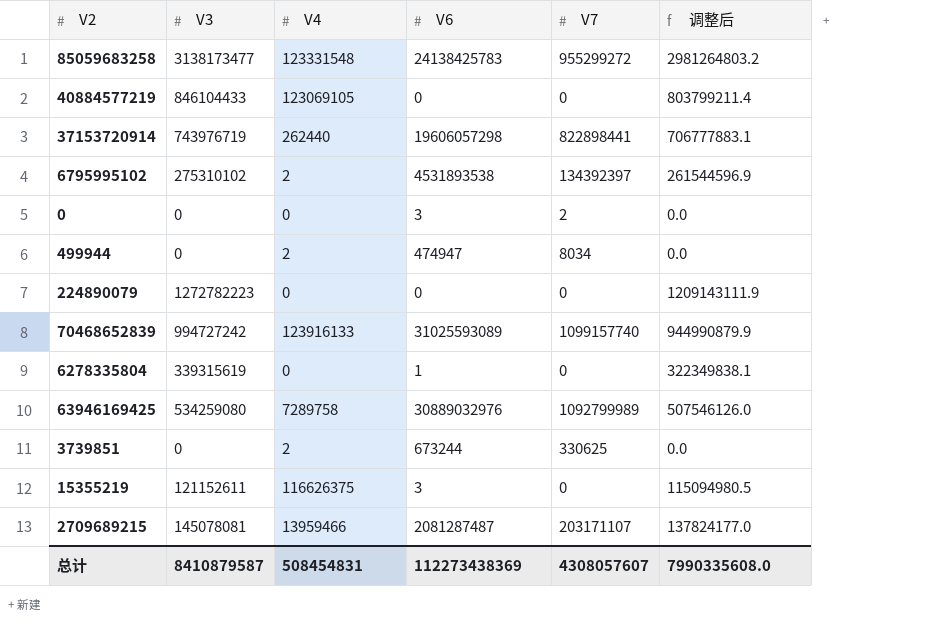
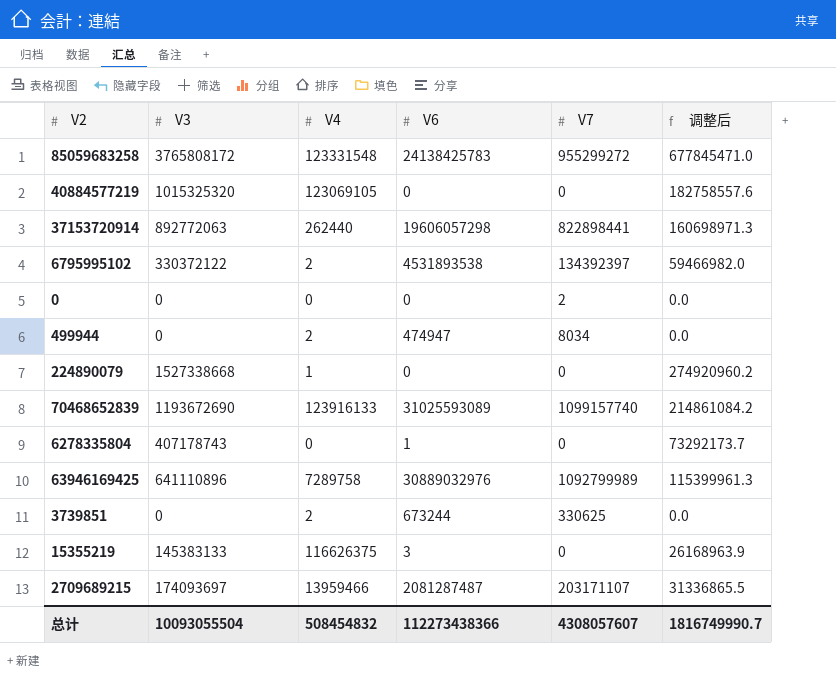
column 调整后 | formula: [V3] * 0.95 -> [V3] * 0.18
85059683258 | V3: 3138173477 -> 3765808172
40884577219 | V3: 846104433 -> 1015325320
37153720914 | V3: 743976719 -> 892772063
6795995102 | V3: 275310102 -> 330372122
0 | V6: 3 -> 0
224890079 | V3: 1272782223 -> 1527338668
224890079 | V4: 0 -> 1
70468652839 | V3: 994727242 -> 1193672690
6278335804 | V3: 339315619 -> 407178743
63946169425 | V3: 534259080 -> 641110896
15355219 | V3: 121152611 -> 145383133
2709689215 | V3: 145078081 -> 174093697
总计 | V3: 8410879587 -> 10093055504
总计 | V4: 508454831 -> 508454832
总计 | V6: 112273438369 -> 112273438366
总计 | 调整后: 7990335608.0 -> 1816749990.7

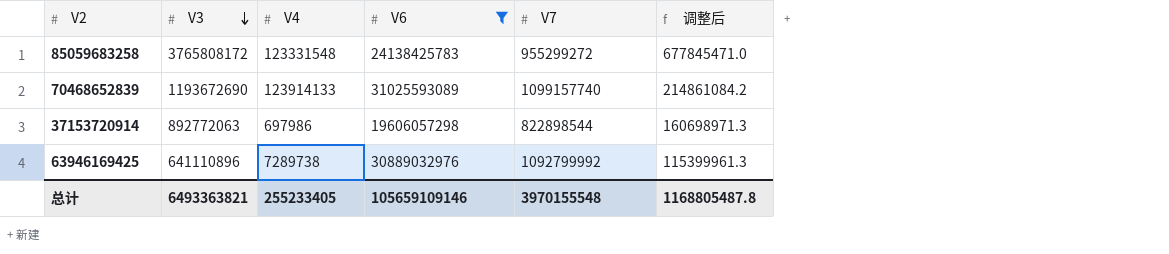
filter: none -> V6 >= 19606057298
row order: none -> V3 descending
70468652839 | V4: 123916133 -> 123914133
37153720914 | V4: 262440 -> 697986
37153720914 | V7: 822898441 -> 822898544
63946169425 | V4: 7289758 -> 7289738
63946169425 | V7: 1092799989 -> 1092799992
总计 | V3: 10093055504 -> 6493363821
总计 | V4: 508454832 -> 255233405
总计 | V6: 112273438366 -> 105659109146
总计 | V7: 4308057607 -> 3970155548
总计 | 调整后: 1816749990.7 -> 1168805487.8

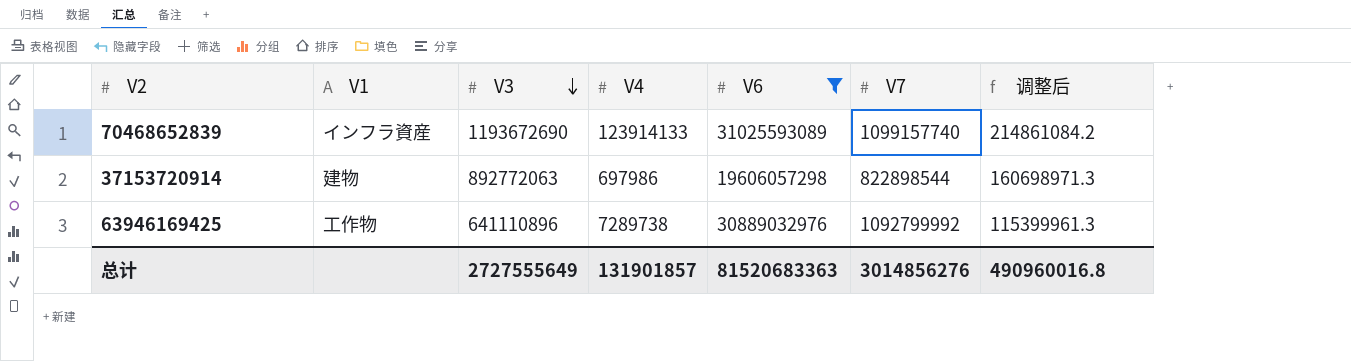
column V1 | position: none -> 2
row 85059683258: 3765808172 | 123331548 | 24138425783 | 955299272 | 677845471.0 -> none
总计 | V3: 6493363821 -> 2727555649
总计 | V4: 255233405 -> 131901857
总计 | V6: 105659109146 -> 81520683363
总计 | V7: 3970155548 -> 3014856276
总计 | 调整后: 1168805487.8 -> 490960016.8

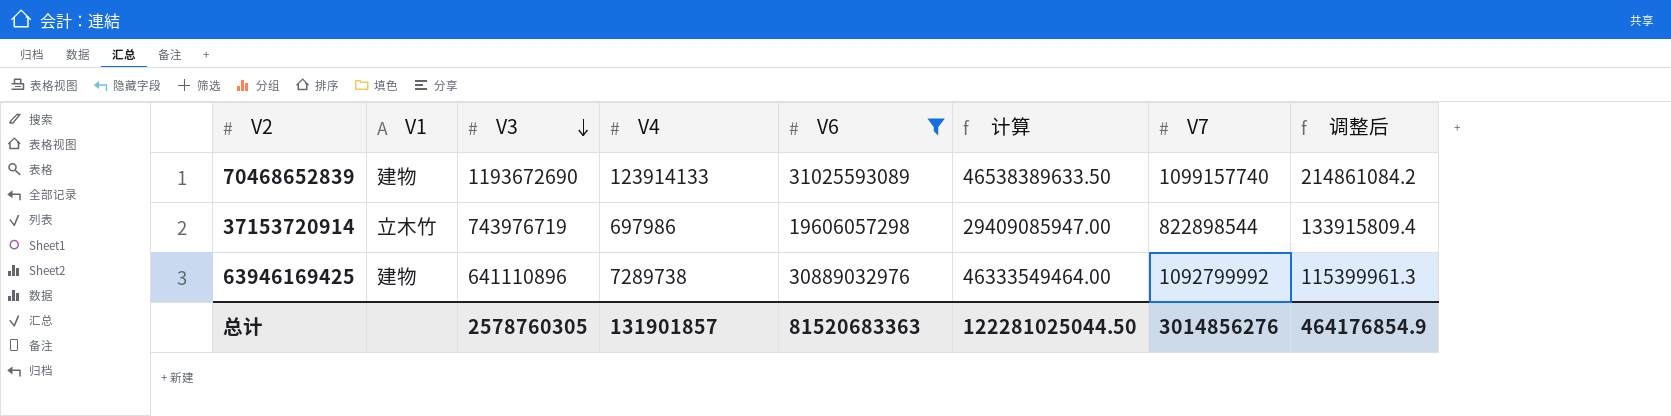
column 计算 | formula: none -> [V6] * 1.5
70468652839 | V1: インフラ資産 -> 建物
37153720914 | V1: 建物 -> 立木竹
37153720914 | V3: 892772063 -> 743976719
37153720914 | 调整后: 160698971.3 -> 133915809.4
63946169425 | V1: 工作物 -> 建物
总计 | V3: 2727555649 -> 2578760305
总计 | 调整后: 490960016.8 -> 464176854.9

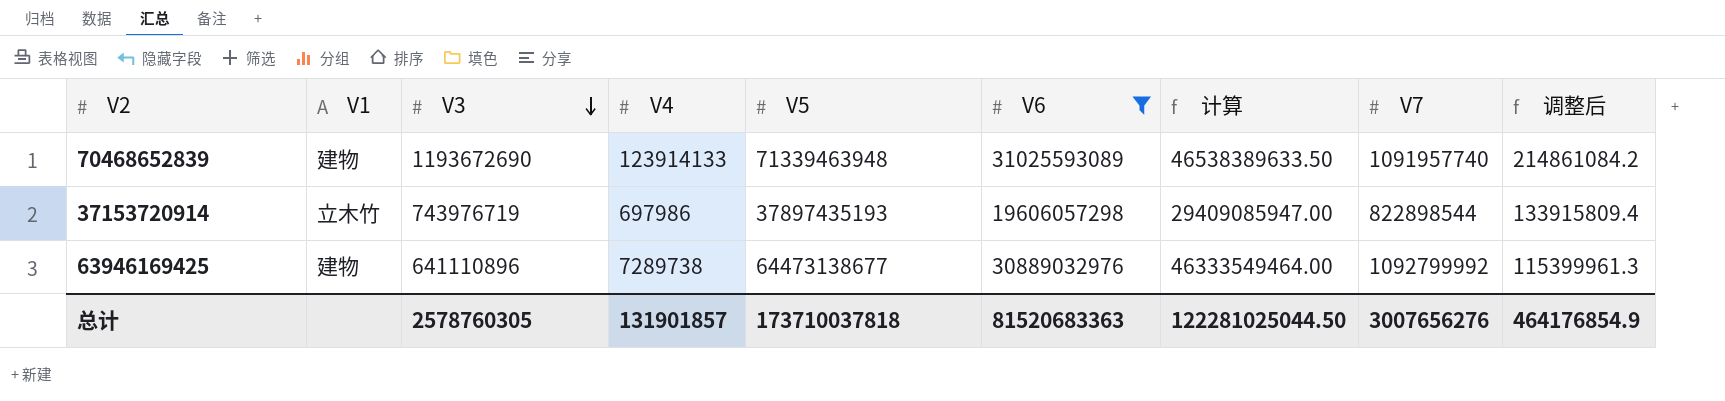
column V5 | position: none -> 5
70468652839 | V7: 1099157740 -> 1091957740
总计 | V7: 3014856276 -> 3007656276

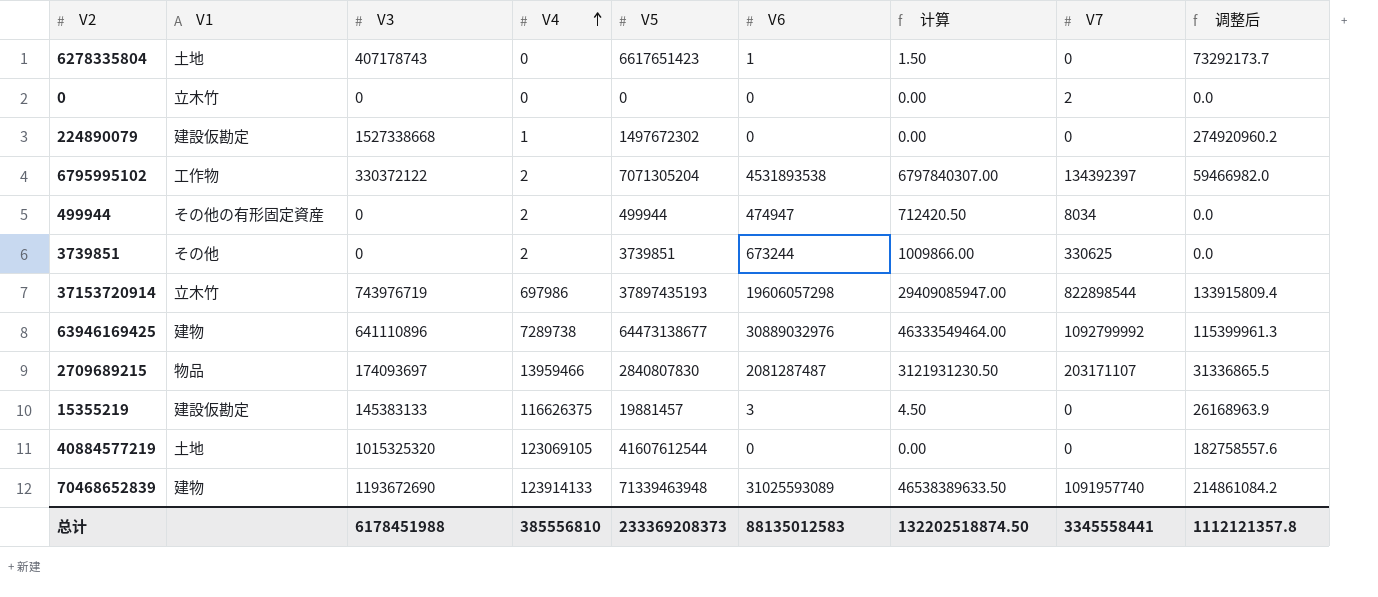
filter: V6 >= 19606057298 -> none
row order: V3 descending -> V4 ascending
总计 | V3: 2578760305 -> 6178451988
总计 | V4: 131901857 -> 385556810
总计 | V5: 173710037818 -> 233369208373
总计 | V6: 81520683363 -> 88135012583
总计 | 计算: 122281025044.50 -> 132202518874.50
总计 | V7: 3007656276 -> 3345558441
总计 | 调整后: 464176854.9 -> 1112121357.8

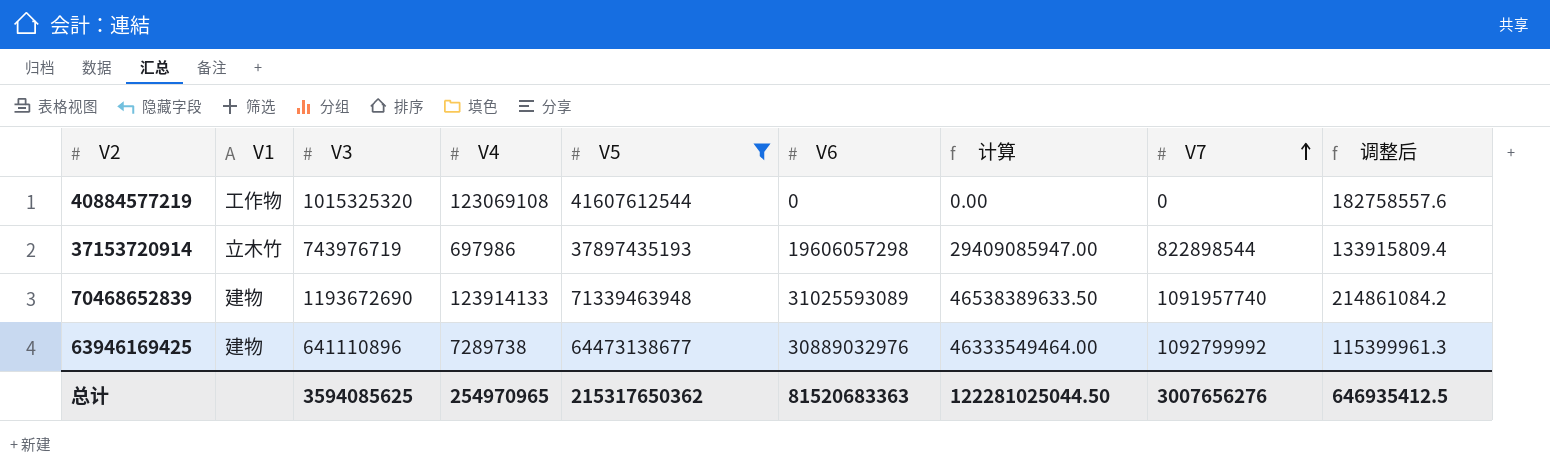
filter: none -> V5 >= 37897435193
row order: V4 ascending -> V7 ascending
40884577219 | V1: 土地 -> 工作物
40884577219 | V4: 123069105 -> 123069108
总计 | V3: 6178451988 -> 3594085625
总计 | V4: 385556810 -> 254970965
总计 | V5: 233369208373 -> 215317650362
总计 | V6: 88135012583 -> 81520683363
总计 | 计算: 132202518874.50 -> 122281025044.50
总计 | V7: 3345558441 -> 3007656276
总计 | 调整后: 1112121357.8 -> 646935412.5

